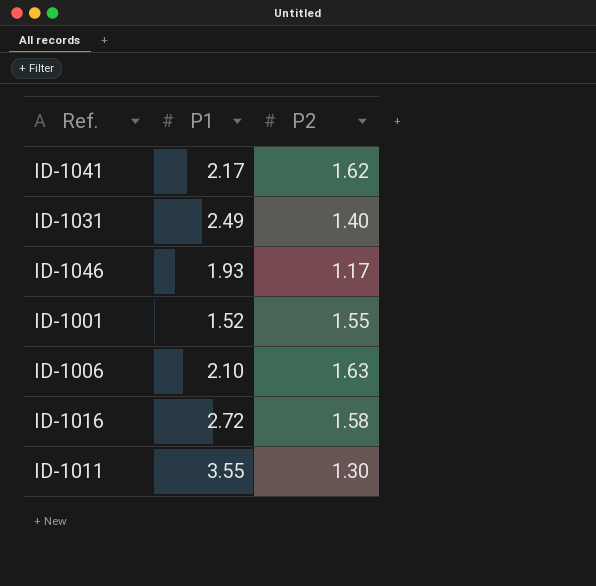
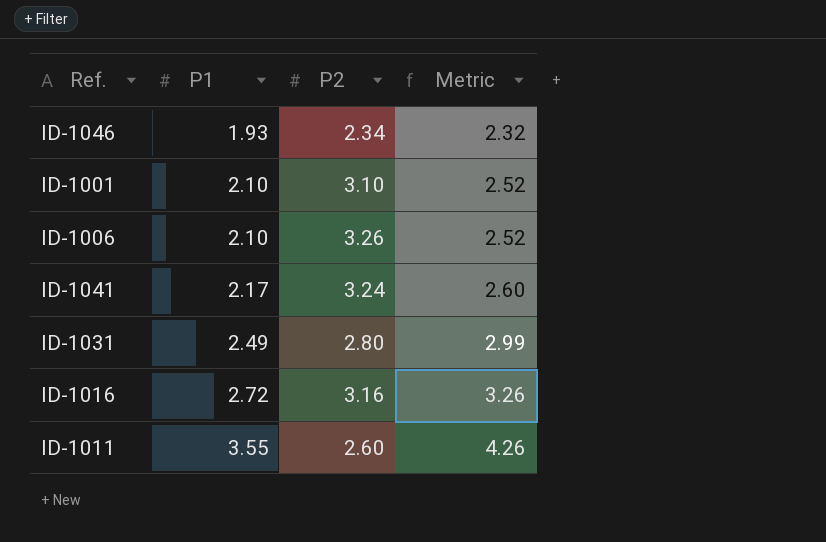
row order: none -> P1 ascending
column Metric | formula: none -> [P1] * 1.2
ID-1046 | P2: 1.17 -> 2.34
ID-1001 | P1: 1.52 -> 2.10
ID-1001 | P2: 1.55 -> 3.10
ID-1006 | P2: 1.63 -> 3.26
ID-1041 | P2: 1.62 -> 3.24
ID-1031 | P2: 1.40 -> 2.80
ID-1016 | P2: 1.58 -> 3.16
ID-1011 | P2: 1.30 -> 2.60

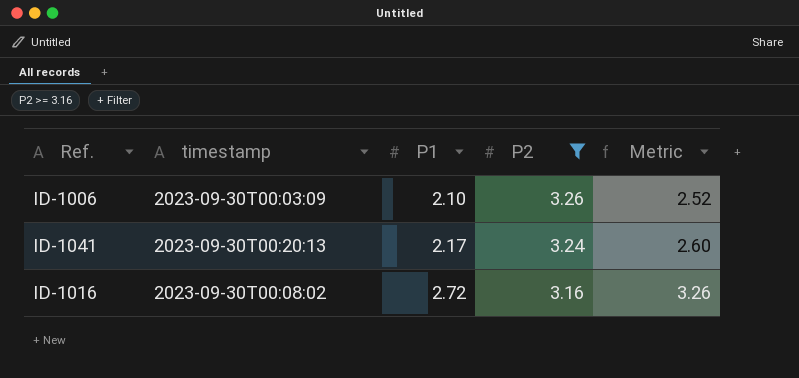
filter: none -> P2 >= 3.16
column timestamp | position: none -> 2

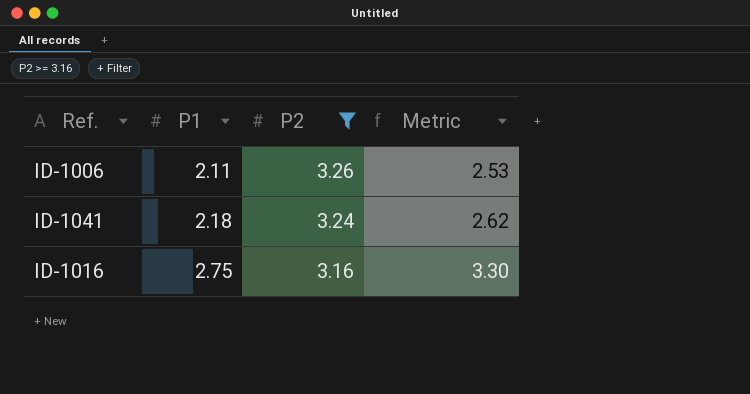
column timestamp | position: 2 -> none
ID-1006 | P1: 2.10 -> 2.11
ID-1006 | Metric: 2.52 -> 2.53
ID-1041 | P1: 2.17 -> 2.18
ID-1041 | Metric: 2.60 -> 2.62
ID-1016 | P1: 2.72 -> 2.75
ID-1016 | Metric: 3.26 -> 3.30

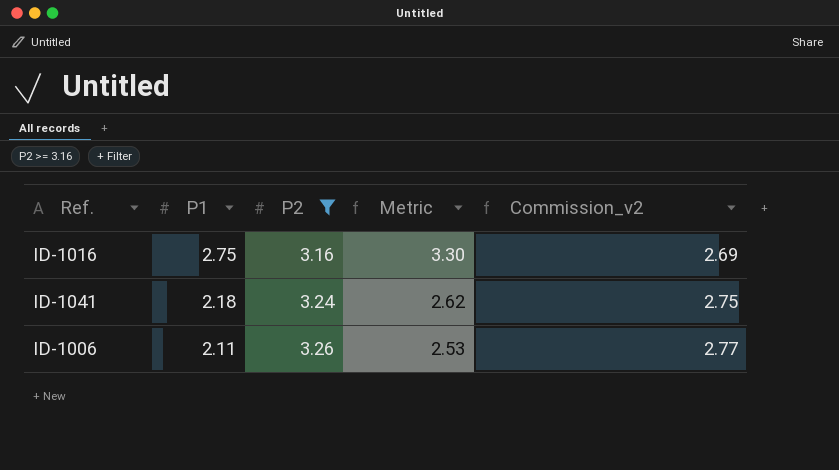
row order: P1 ascending -> P1 descending
column Commission_v2 | formula: none -> [P2] * 0.85

